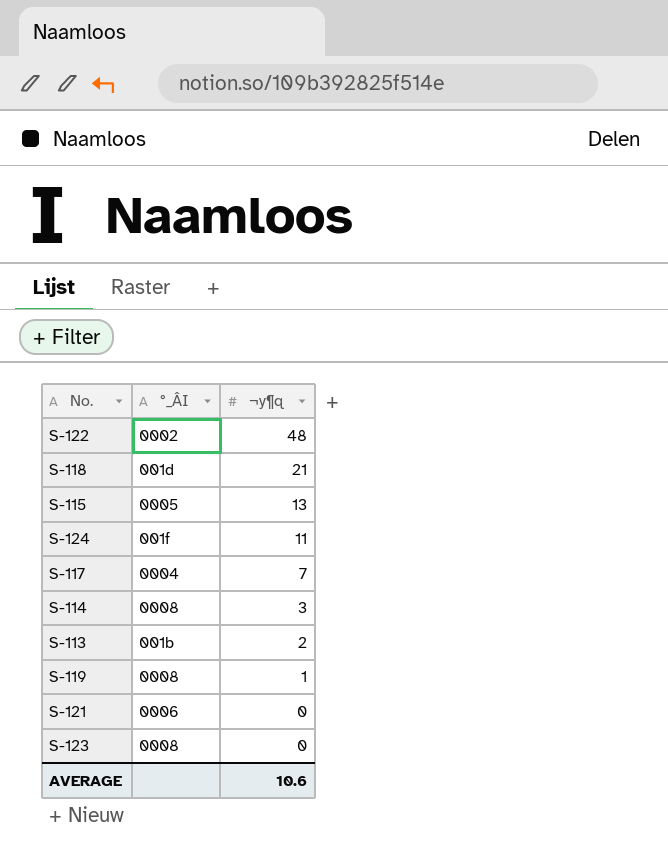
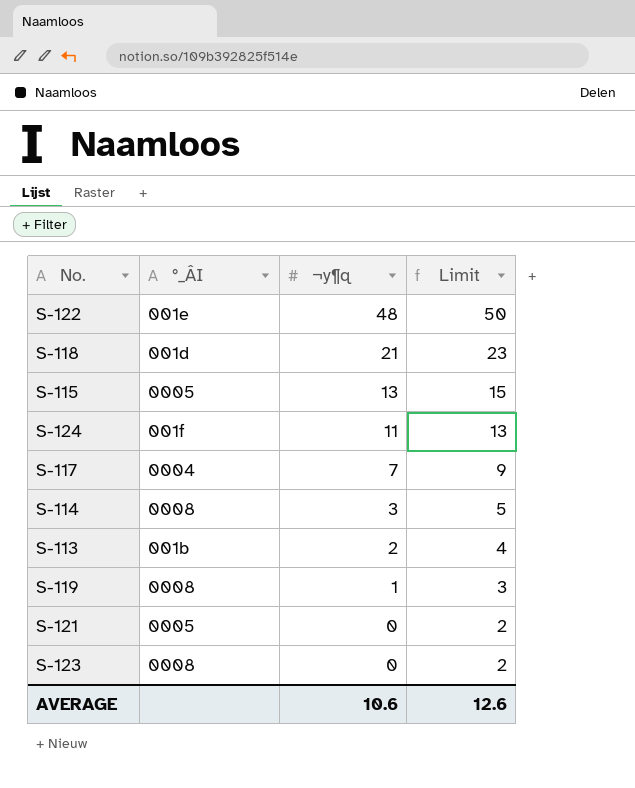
column Limit | formula: none -> [¬y¶q] + 2
S-122 | °_ÂI: 0002 -> 001e
S-121 | °_ÂI: 0006 -> 0005

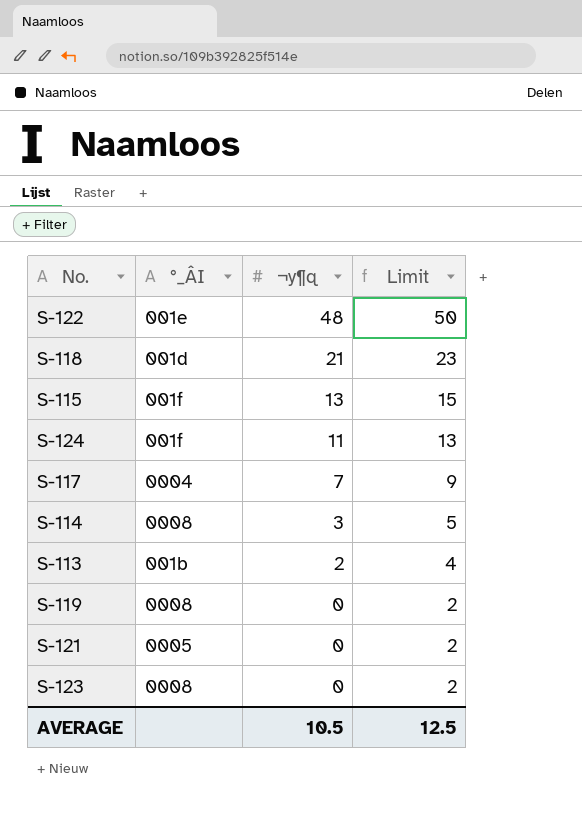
S-115 | °_ÂI: 0005 -> 001f
S-119 | ¬y¶q: 1 -> 0
S-119 | Limit: 3 -> 2
AVERAGE | ¬y¶q: 10.6 -> 10.5
AVERAGE | Limit: 12.6 -> 12.5

